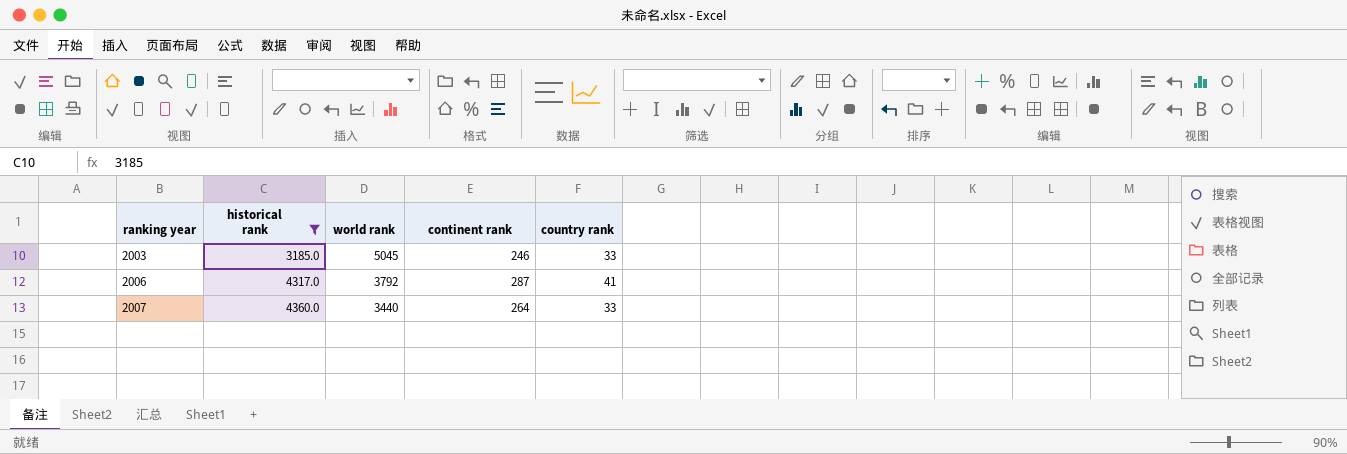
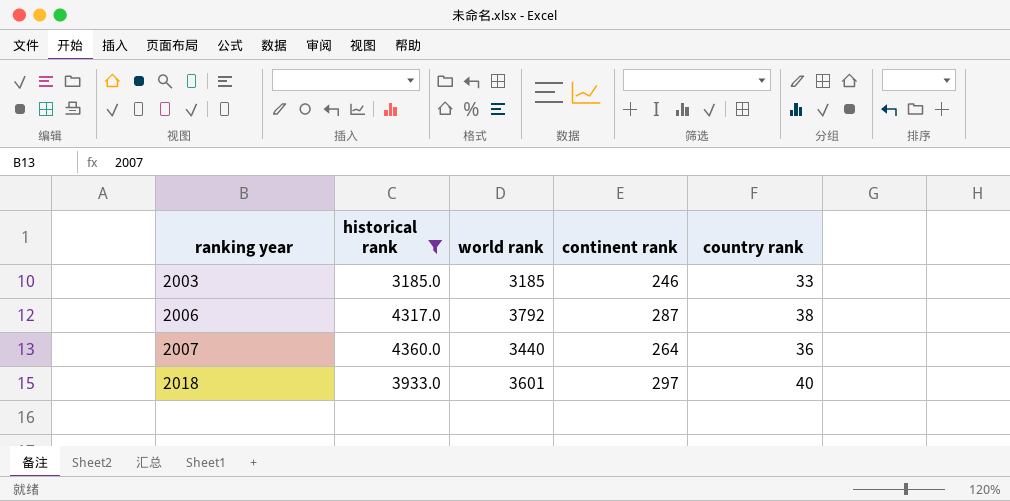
2003 | world rank: 5045 -> 3185
2006 | country rank: 41 -> 38
2007 | country rank: 33 -> 36
row 2018: none -> 3933.0 | 3601 | 297 | 40

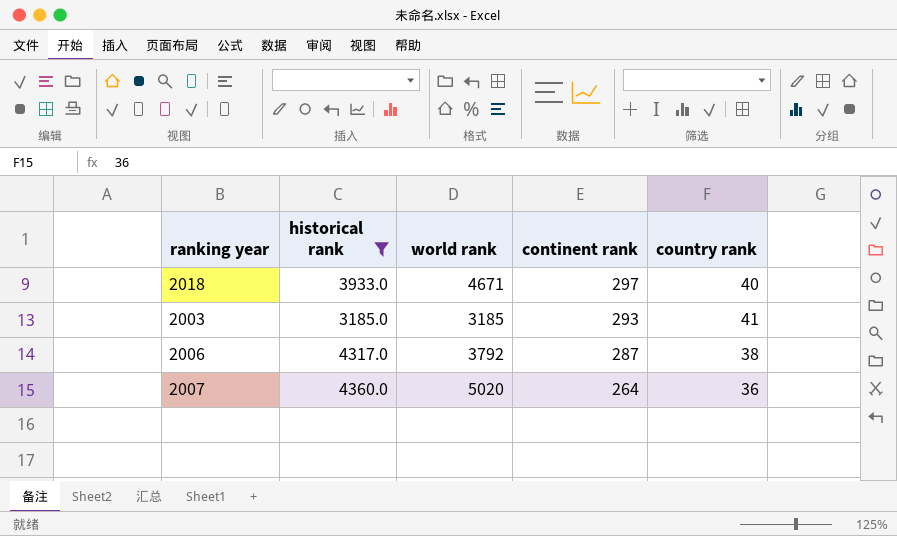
row order: ranking year ascending -> continent rank descending
2018 | world rank: 3601 -> 4671
2003 | continent rank: 246 -> 293
2003 | country rank: 33 -> 41
2007 | world rank: 3440 -> 5020

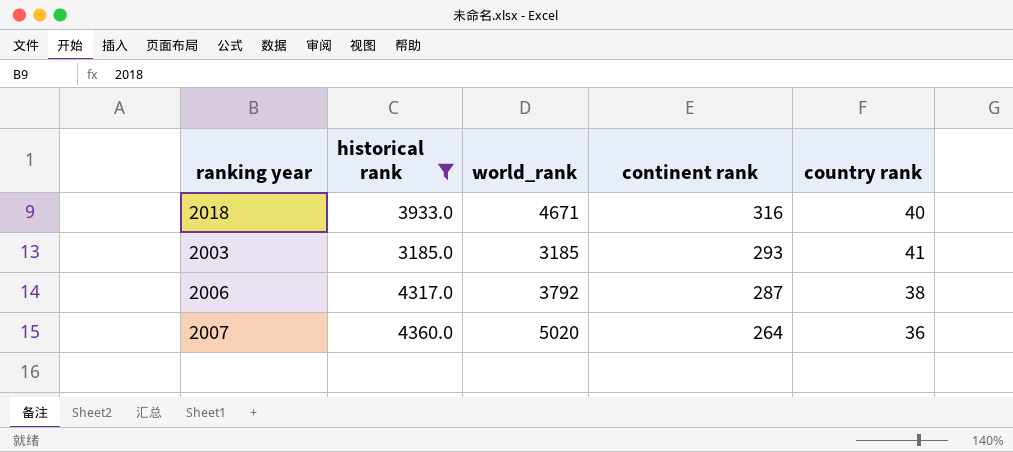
column name: world rank -> world_rank
2018 | continent rank: 297 -> 316

